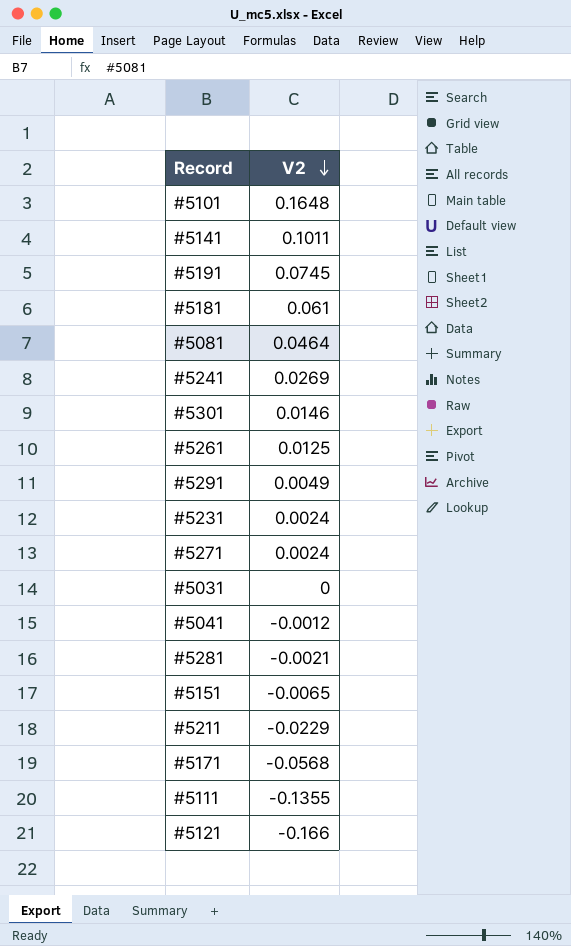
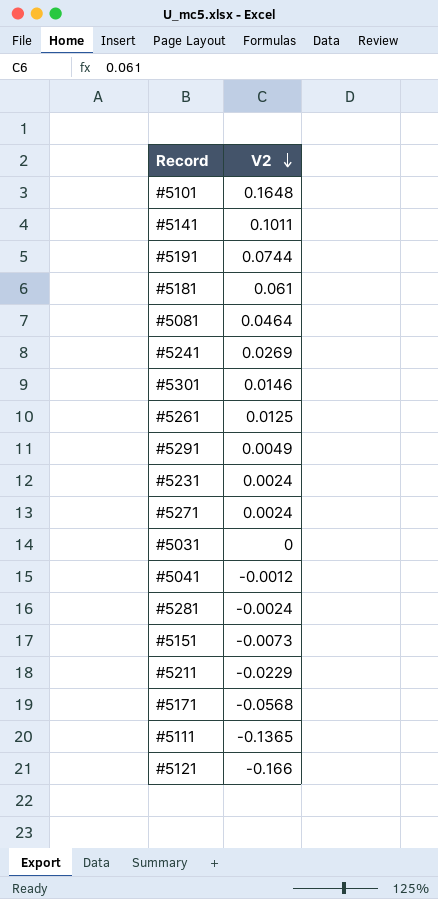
#5191 | V2: 0.0745 -> 0.0744
#5281 | V2: -0.0021 -> -0.0024
#5151 | V2: -0.0065 -> -0.0073
#5111 | V2: -0.1355 -> -0.1365

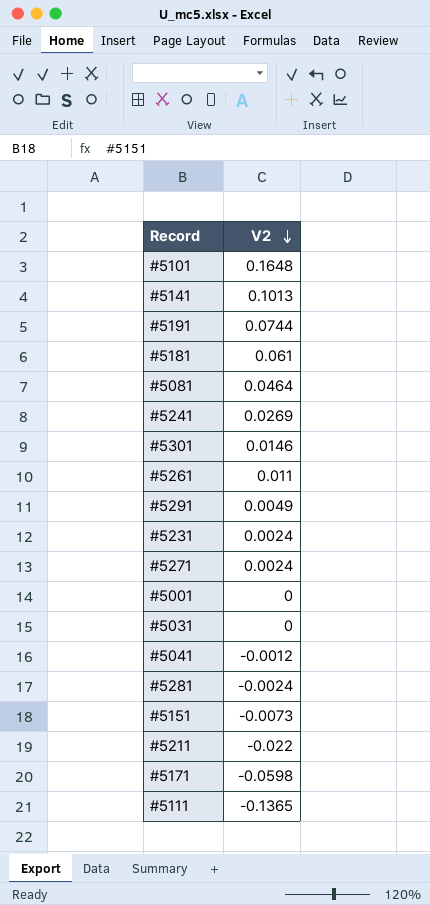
row #5121: -0.166 -> none
#5141 | V2: 0.1011 -> 0.1013
#5261 | V2: 0.0125 -> 0.011
row #5001: none -> 0
#5211 | V2: -0.0229 -> -0.022
#5171 | V2: -0.0568 -> -0.0598

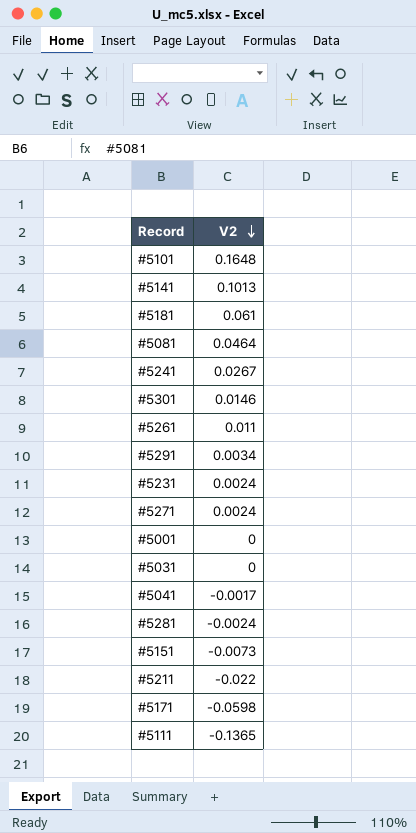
row #5191: 0.0744 -> none
#5241 | V2: 0.0269 -> 0.0267
#5291 | V2: 0.0049 -> 0.0034
#5041 | V2: -0.0012 -> -0.0017

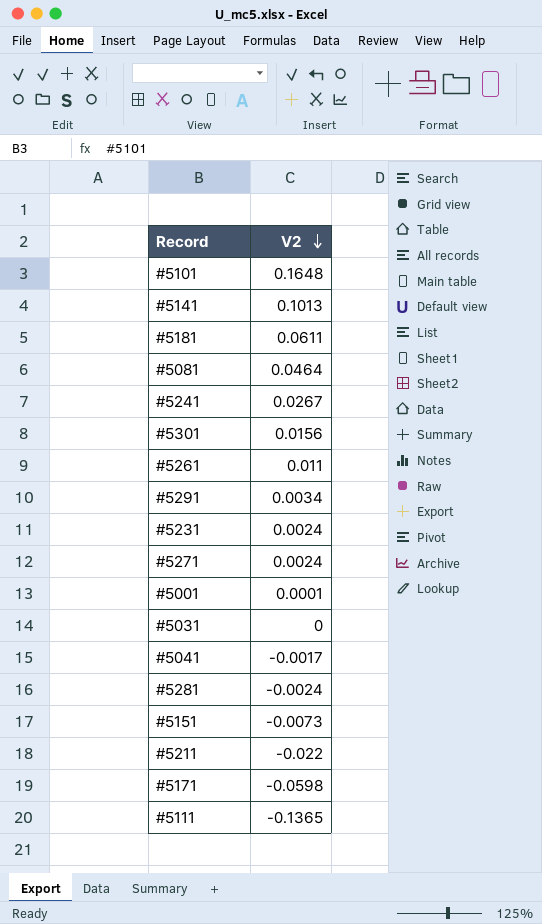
#5181 | V2: 0.061 -> 0.0611
#5301 | V2: 0.0146 -> 0.0156
#5001 | V2: 0 -> 0.0001

